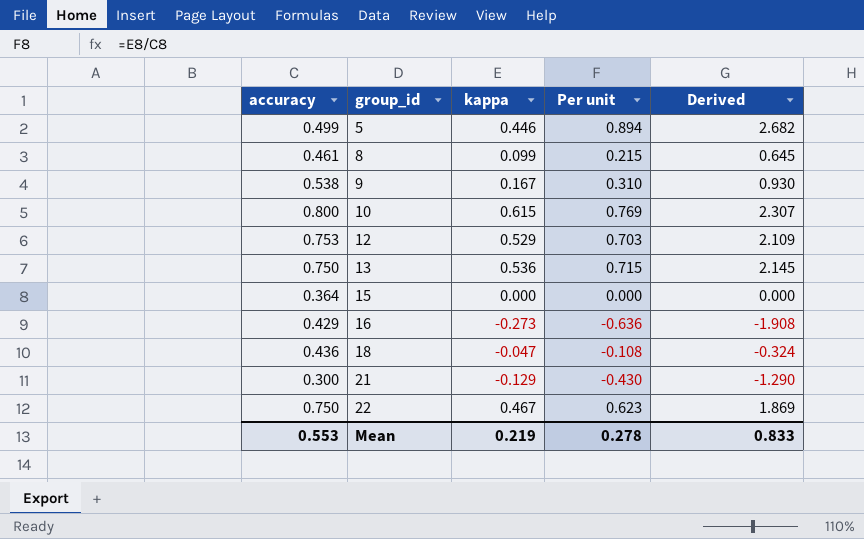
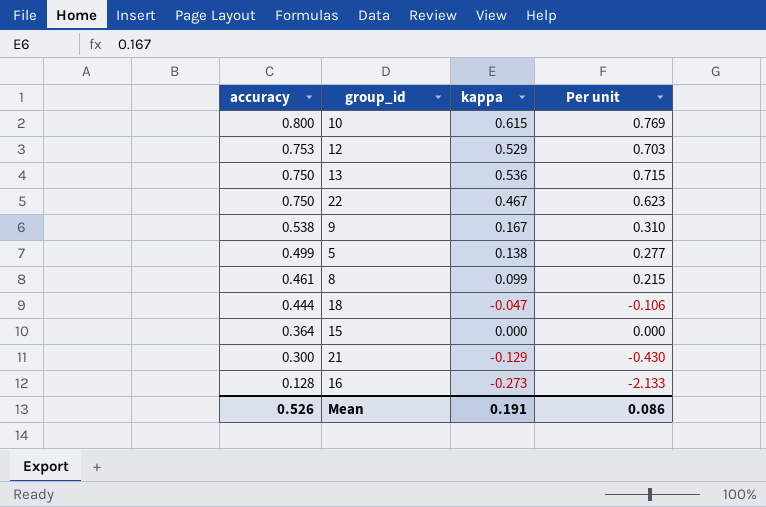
row order: group_id ascending -> accuracy descending
column Derived | formula: [Per unit] * 3 -> none
5 | kappa: 0.446 -> 0.138
5 | Per unit: 0.894 -> 0.277
18 | accuracy: 0.436 -> 0.444
18 | Per unit: -0.108 -> -0.106
16 | accuracy: 0.429 -> 0.128
16 | Per unit: -0.636 -> -2.133
Mean | accuracy: 0.553 -> 0.526
Mean | kappa: 0.219 -> 0.191
Mean | Per unit: 0.278 -> 0.086

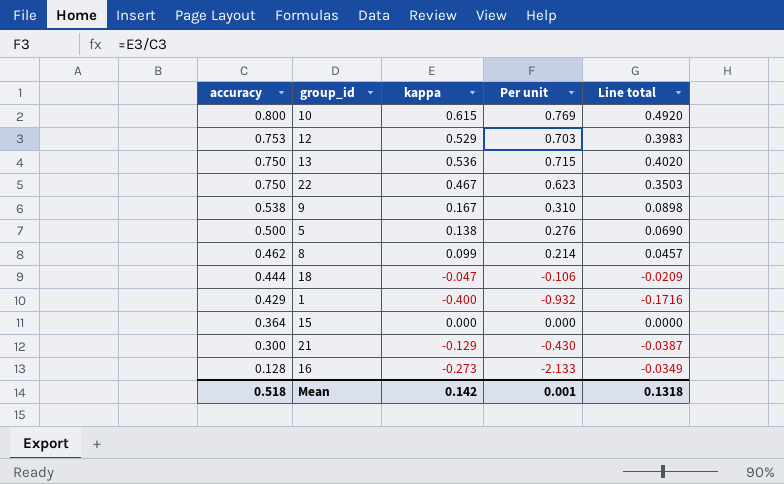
column Line total | formula: none -> [accuracy] * [kappa]
5 | accuracy: 0.499 -> 0.500
5 | Per unit: 0.277 -> 0.276
8 | accuracy: 0.461 -> 0.462
8 | Per unit: 0.215 -> 0.214
row 1: none -> 0.429 | -0.400 | -0.932 | -0.1716
Mean | accuracy: 0.526 -> 0.518
Mean | kappa: 0.191 -> 0.142
Mean | Per unit: 0.086 -> 0.001

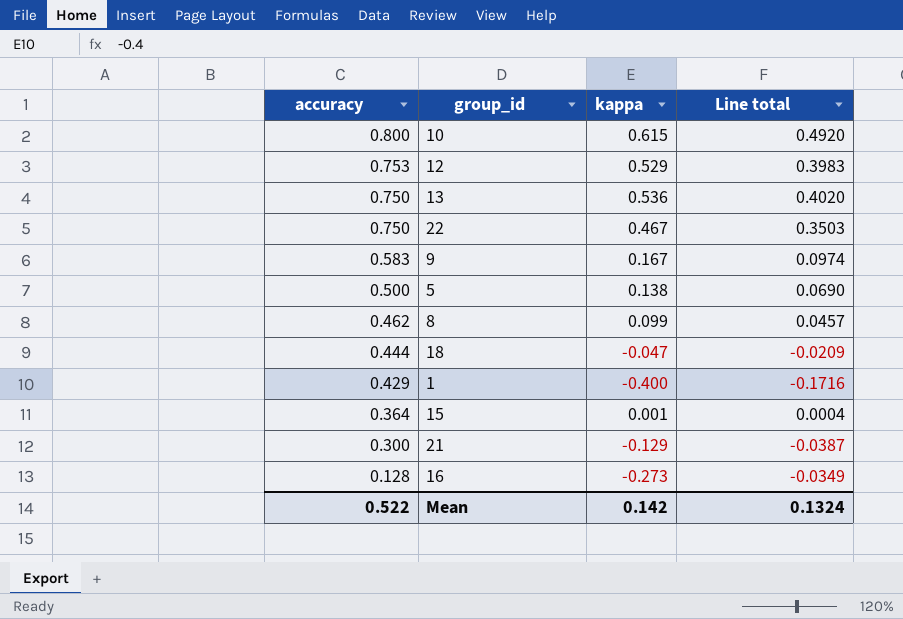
column Per unit | formula: [kappa] / [accuracy] -> none
9 | accuracy: 0.538 -> 0.583
9 | Line total: 0.0898 -> 0.0974
15 | kappa: 0.000 -> 0.001
15 | Line total: 0.0000 -> 0.0004
Mean | accuracy: 0.518 -> 0.522
Mean | Line total: 0.1318 -> 0.1324

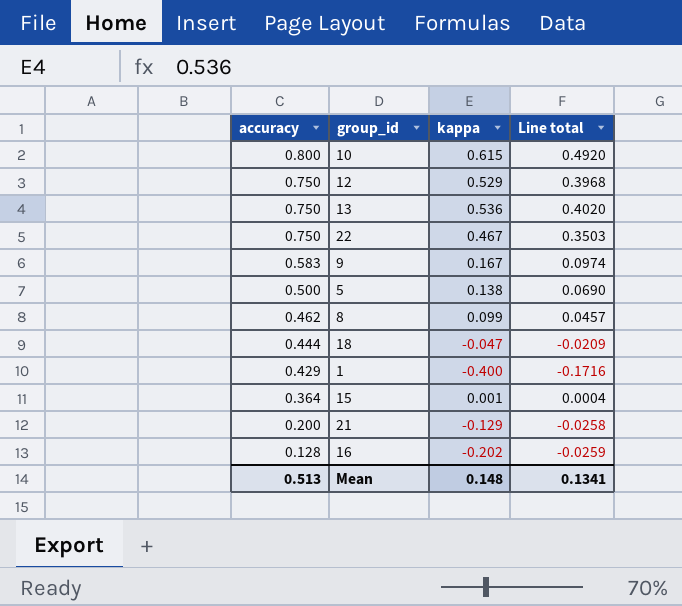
12 | accuracy: 0.753 -> 0.750
12 | Line total: 0.3983 -> 0.3968
21 | accuracy: 0.300 -> 0.200
21 | Line total: -0.0387 -> -0.0258
16 | kappa: -0.273 -> -0.202
16 | Line total: -0.0349 -> -0.0259
Mean | accuracy: 0.522 -> 0.513
Mean | kappa: 0.142 -> 0.148
Mean | Line total: 0.1324 -> 0.1341

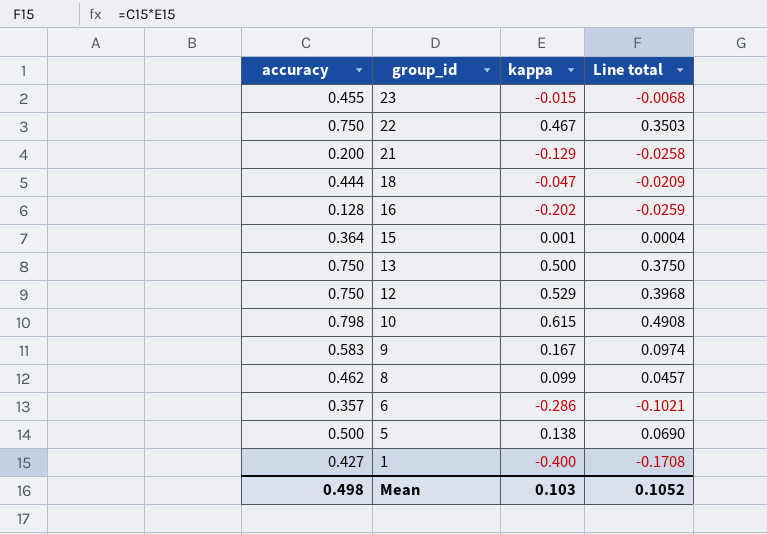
row order: accuracy descending -> group_id descending
row 23: none -> 0.455 | -0.015 | -0.0068
13 | kappa: 0.536 -> 0.500
13 | Line total: 0.4020 -> 0.3750
10 | accuracy: 0.800 -> 0.798
10 | Line total: 0.4920 -> 0.4908
row 6: none -> 0.357 | -0.286 | -0.1021
1 | accuracy: 0.429 -> 0.427
1 | Line total: -0.1716 -> -0.1708
Mean | accuracy: 0.513 -> 0.498
Mean | kappa: 0.148 -> 0.103
Mean | Line total: 0.1341 -> 0.1052

